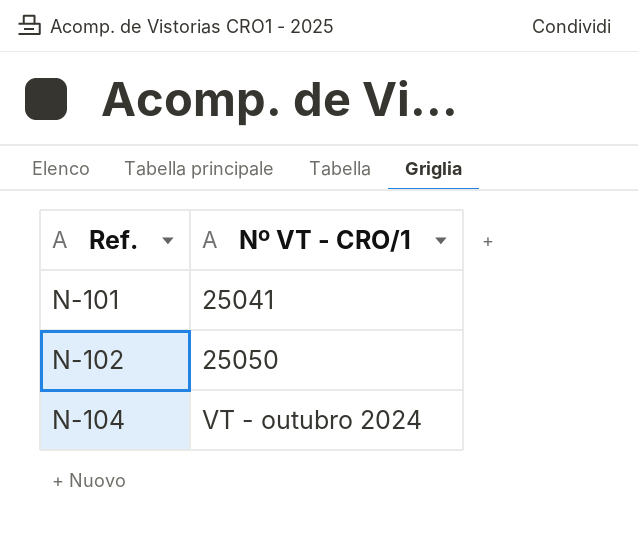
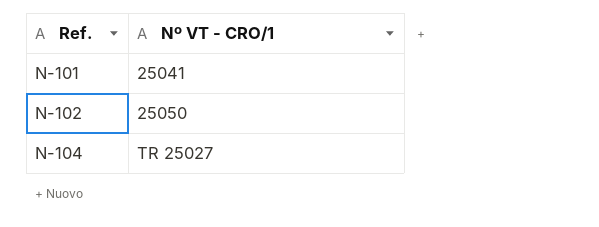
N-104 | Nº VT - CRO/1: VT - outubro 2024 -> TR 25027

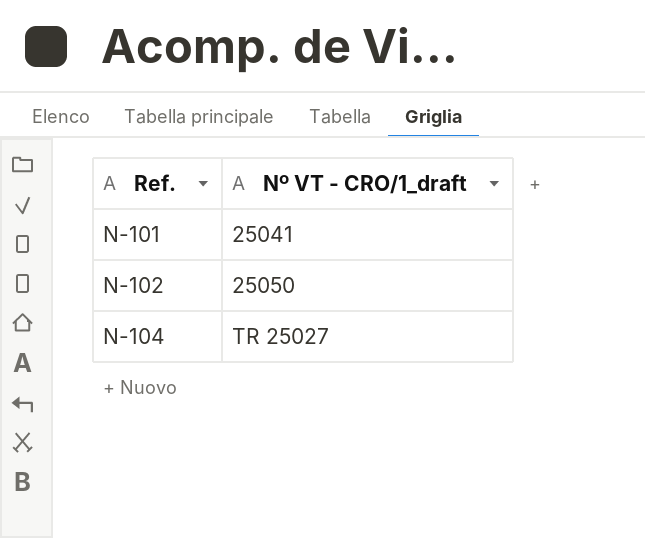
column name: Nº VT - CRO/1 -> Nº VT - CRO/1_draft

